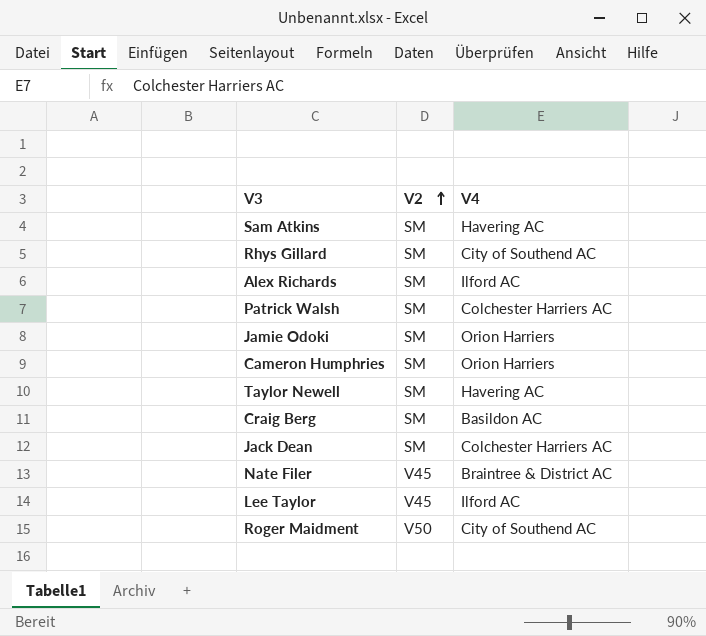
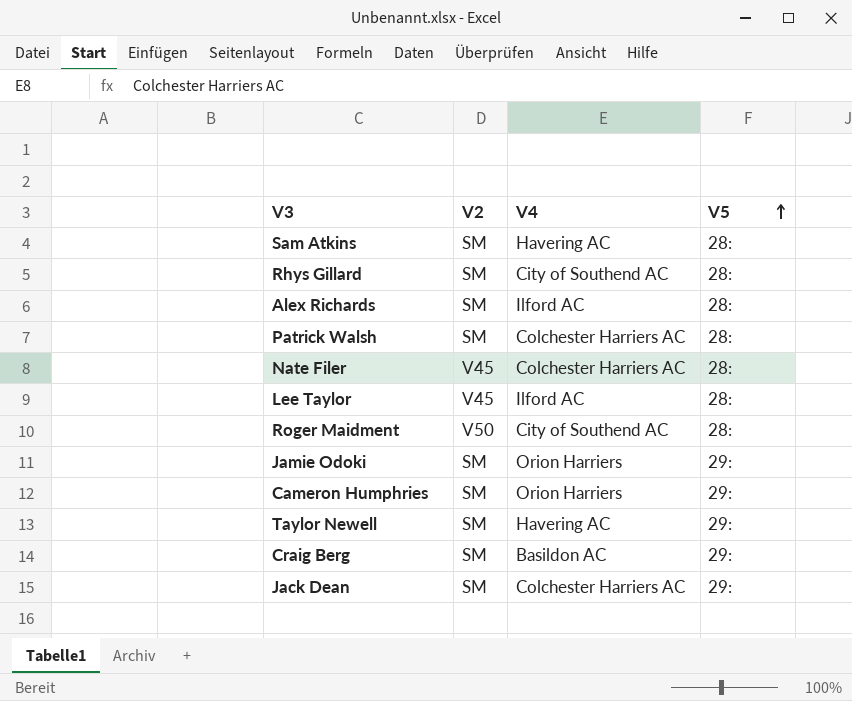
row order: V2 ascending -> V5 ascending
column V5 | position: none -> 4
Nate Filer | V4: Braintree & District AC -> Colchester Harriers AC

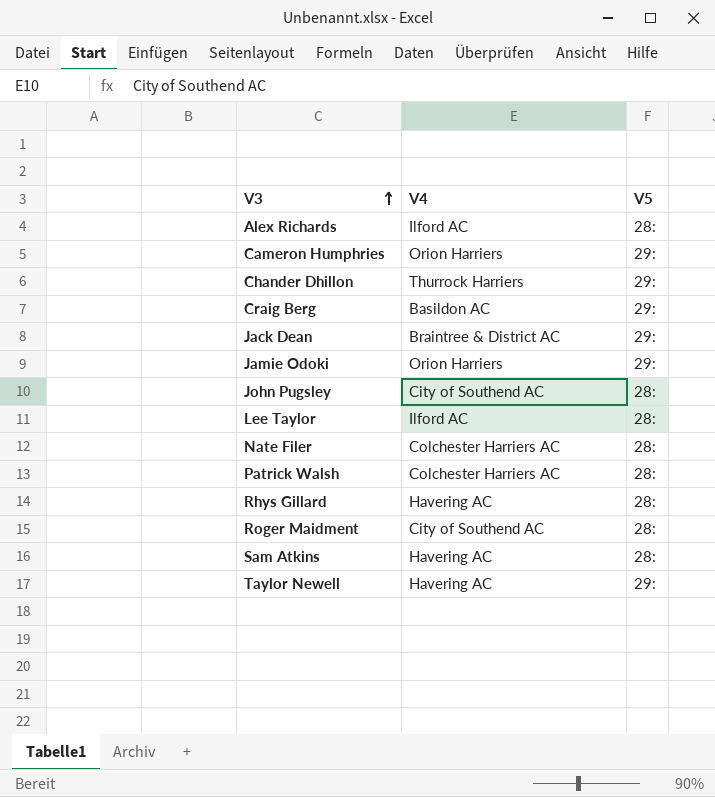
row order: V5 ascending -> V3 ascending
column V2 | position: 2 -> none
row Chander Dhillon: none -> Thurrock Harriers | 29:
Jack Dean | V4: Colchester Harriers AC -> Braintree & District AC
row John Pugsley: none -> City of Southend AC | 28:
Rhys Gillard | V4: City of Southend AC -> Havering AC

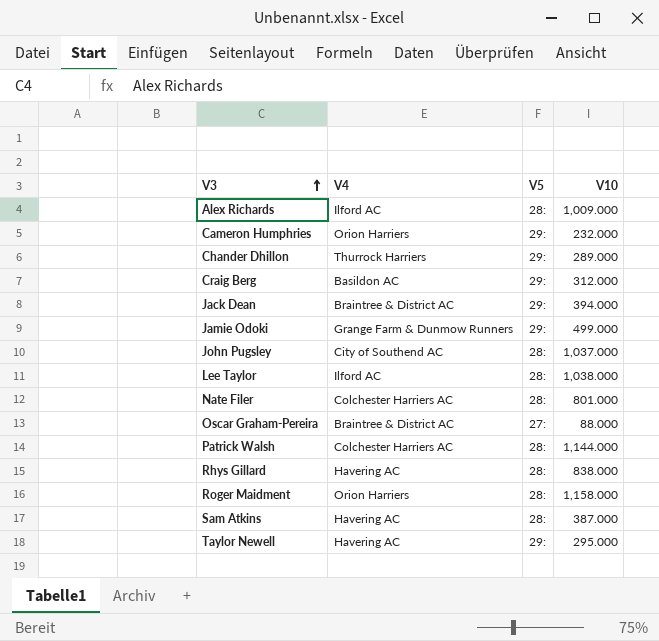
column V10 | position: none -> 4
Jamie Odoki | V4: Orion Harriers -> Grange Farm & Dunmow Runners
row Oscar Graham-Pereira: none -> Braintree & District AC | 27: | 88.000
Roger Maidment | V4: City of Southend AC -> Orion Harriers

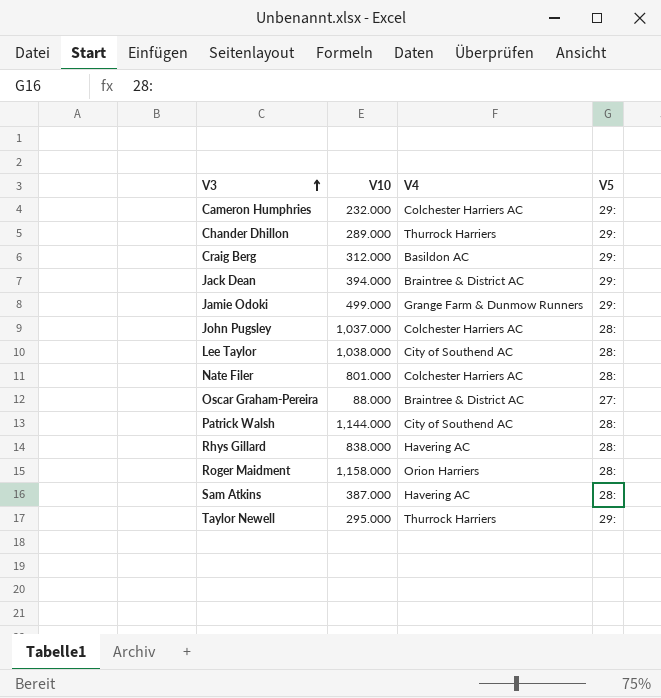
column V10 | position: 4 -> 2
row Alex Richards: Ilford AC | 28: | 1,009.000 -> none
Cameron Humphries | V4: Orion Harriers -> Colchester Harriers AC
John Pugsley | V4: City of Southend AC -> Colchester Harriers AC
Lee Taylor | V4: Ilford AC -> City of Southend AC
Patrick Walsh | V4: Colchester Harriers AC -> City of Southend AC
Taylor Newell | V4: Havering AC -> Thurrock Harriers

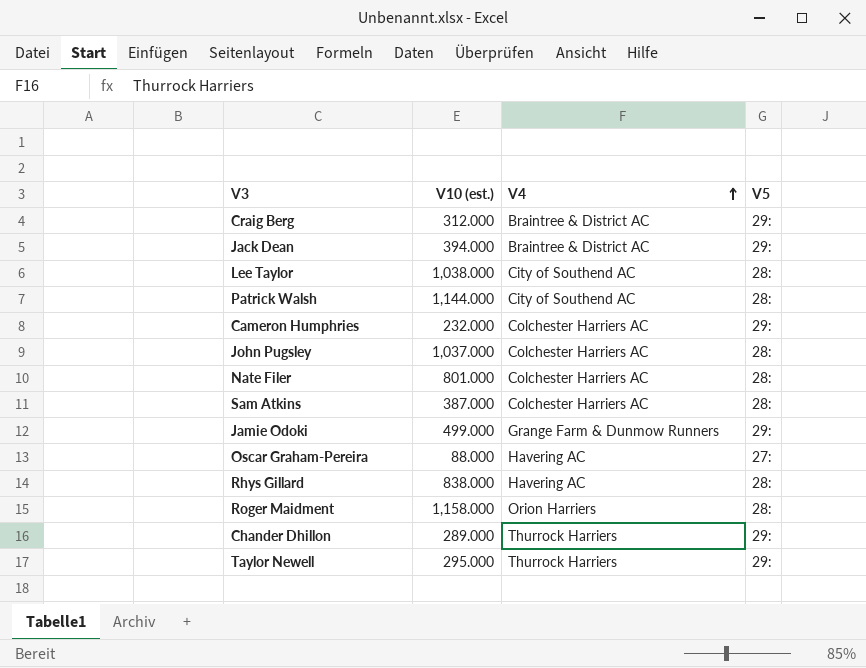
row order: V3 ascending -> V4 ascending
column name: V10 -> V10 (est.)
Craig Berg | V4: Basildon AC -> Braintree & District AC
Sam Atkins | V4: Havering AC -> Colchester Harriers AC
Oscar Graham-Pereira | V4: Braintree & District AC -> Havering AC

